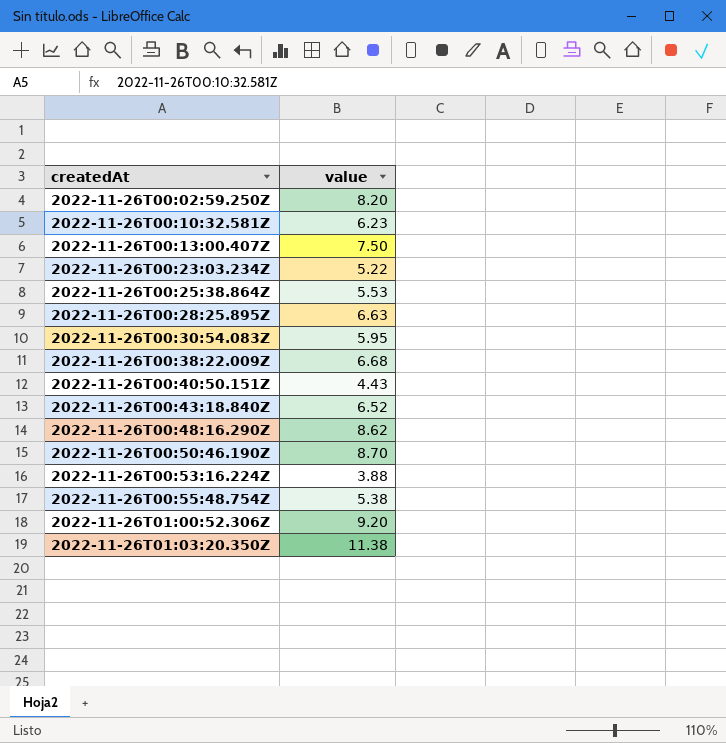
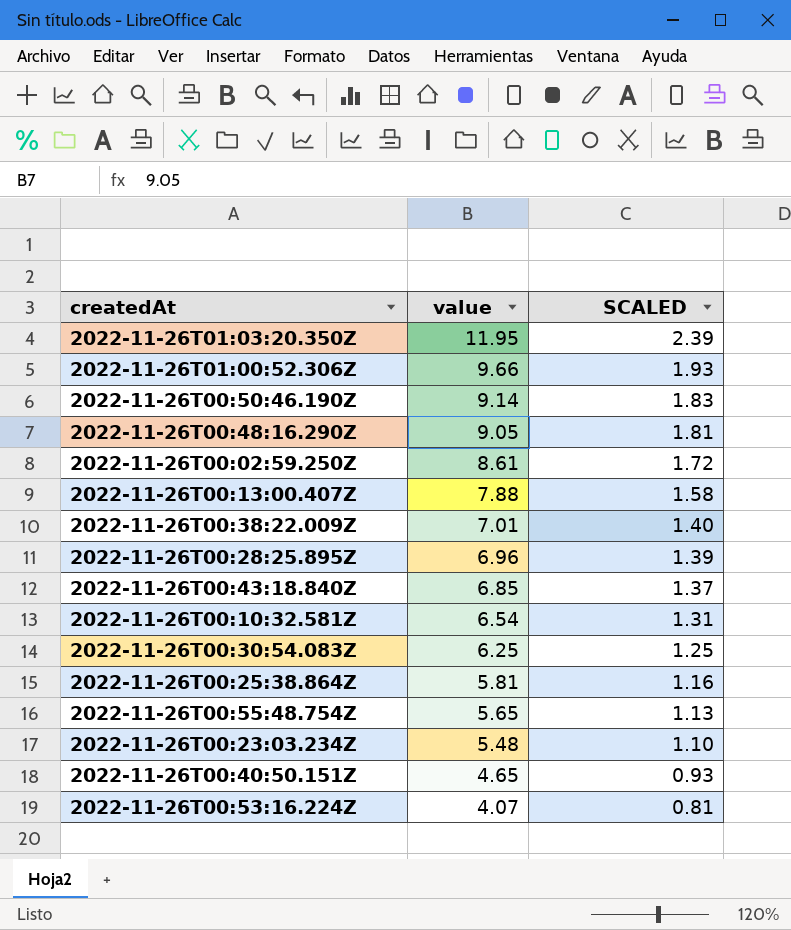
row order: createdAt ascending -> value descending
column SCALED | formula: none -> [value] * 0.2
2022-11-26T01:03:20.350Z | value: 11.38 -> 11.95
2022-11-26T01:00:52.306Z | value: 9.20 -> 9.66
2022-11-26T00:50:46.190Z | value: 8.70 -> 9.14
2022-11-26T00:48:16.290Z | value: 8.62 -> 9.05
2022-11-26T00:02:59.250Z | value: 8.20 -> 8.61
2022-11-26T00:13:00.407Z | value: 7.50 -> 7.88
2022-11-26T00:38:22.009Z | value: 6.68 -> 7.01
2022-11-26T00:28:25.895Z | value: 6.63 -> 6.96
2022-11-26T00:43:18.840Z | value: 6.52 -> 6.85
2022-11-26T00:10:32.581Z | value: 6.23 -> 6.54
2022-11-26T00:30:54.083Z | value: 5.95 -> 6.25
2022-11-26T00:25:38.864Z | value: 5.53 -> 5.81
2022-11-26T00:55:48.754Z | value: 5.38 -> 5.65
2022-11-26T00:23:03.234Z | value: 5.22 -> 5.48
2022-11-26T00:40:50.151Z | value: 4.43 -> 4.65
2022-11-26T00:53:16.224Z | value: 3.88 -> 4.07

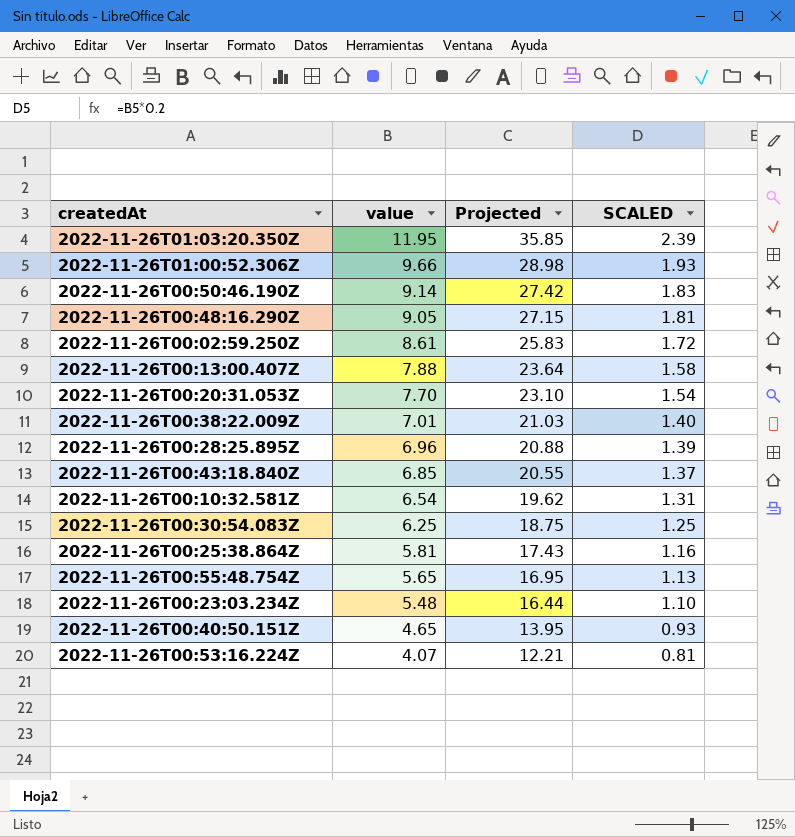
column Projected | formula: none -> [value] * 3
row 2022-11-26T00:20:31.053Z: none -> 7.70 | 23.10 | 1.54

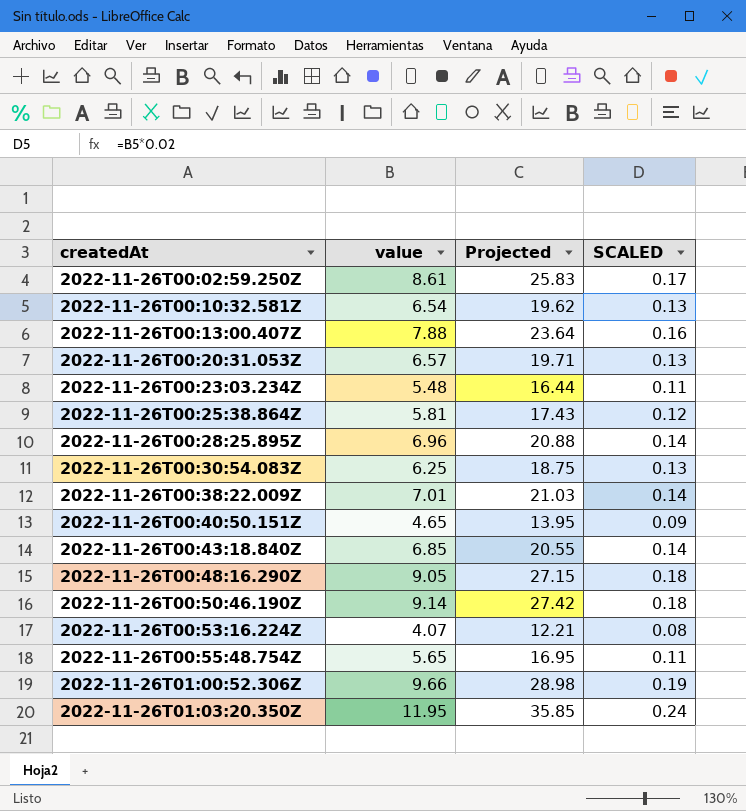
row order: value descending -> createdAt ascending
column SCALED | formula: [value] * 0.2 -> [value] * 0.02
2022-11-26T00:20:31.053Z | value: 7.70 -> 6.57
2022-11-26T00:20:31.053Z | Projected: 23.10 -> 19.71

